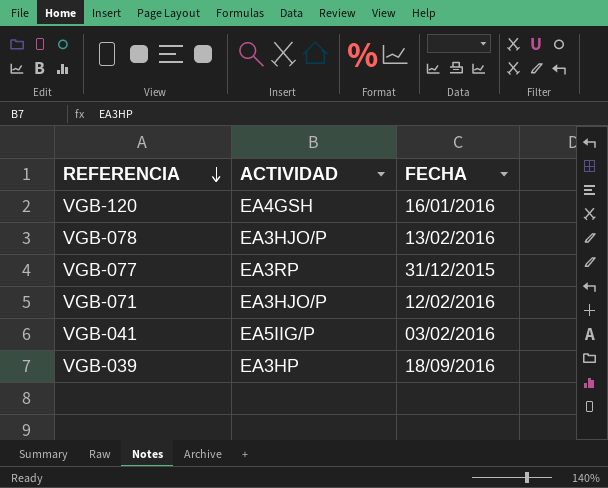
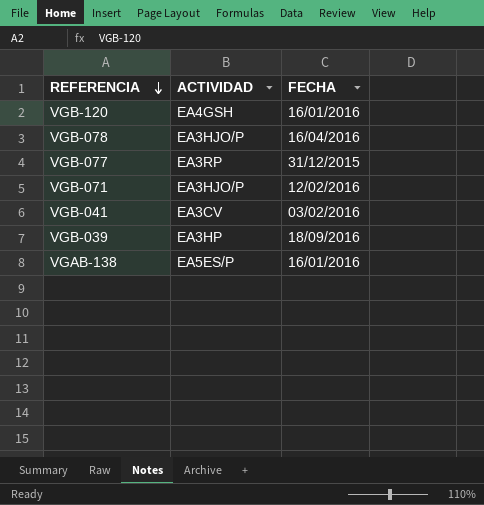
VGB-078 | FECHA: 13/02/2016 -> 16/04/2016
VGB-041 | ACTIVIDAD: EA5IIG/P -> EA3CV
row VGAB-138: none -> EA5ES/P | 16/01/2016

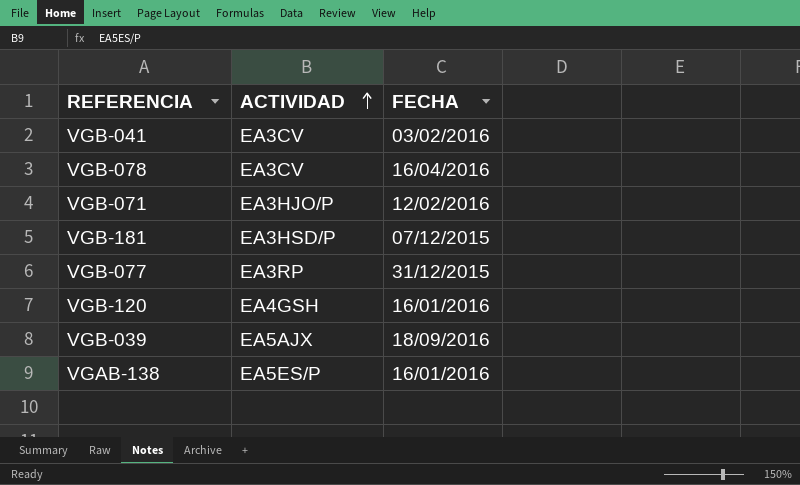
row order: REFERENCIA descending -> ACTIVIDAD ascending
VGB-078 | ACTIVIDAD: EA3HJO/P -> EA3CV
row VGB-181: none -> EA3HSD/P | 07/12/2015
VGB-039 | ACTIVIDAD: EA3HP -> EA5AJX

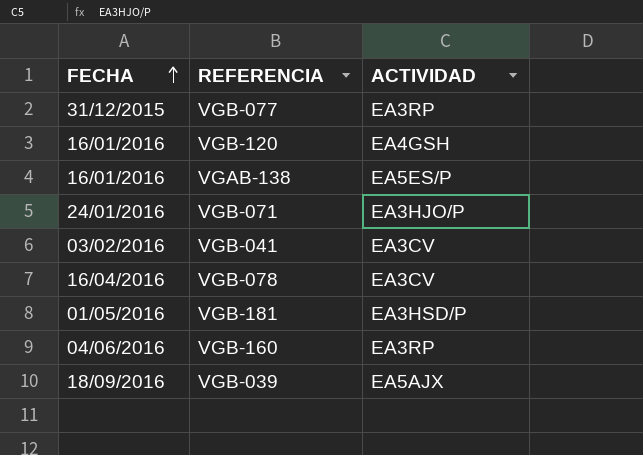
row order: ACTIVIDAD ascending -> FECHA ascending
column FECHA | position: 3 -> 1
VGB-071 | FECHA: 12/02/2016 -> 24/01/2016
VGB-181 | FECHA: 07/12/2015 -> 01/05/2016
row VGB-160: none -> 04/06/2016 | EA3RP

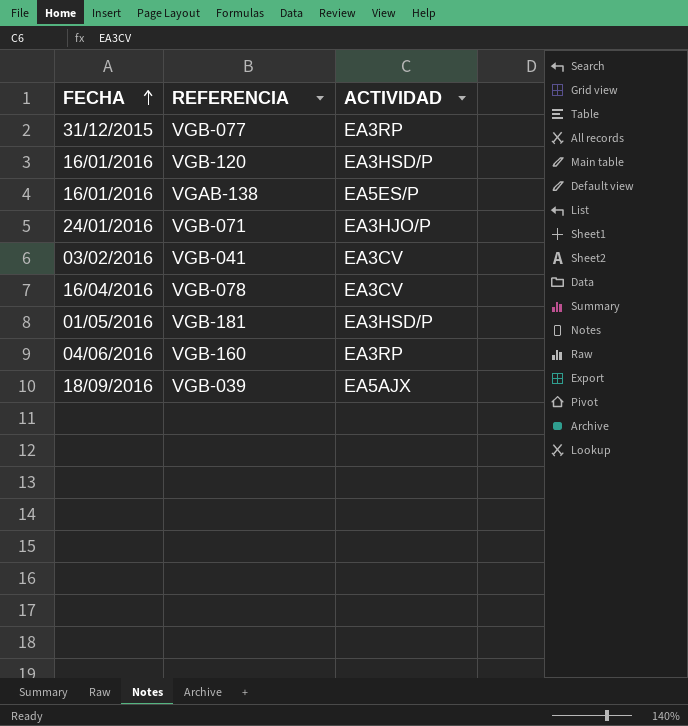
VGB-120 | ACTIVIDAD: EA4GSH -> EA3HSD/P

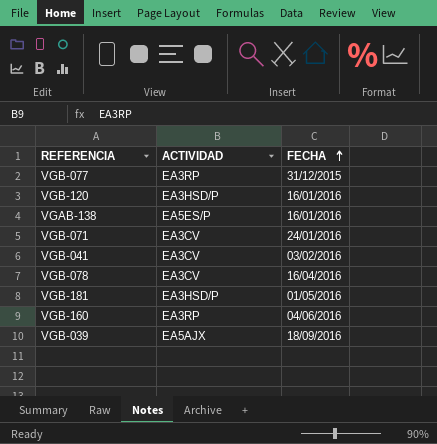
column FECHA | position: 1 -> 3
VGB-071 | ACTIVIDAD: EA3HJO/P -> EA3CV

